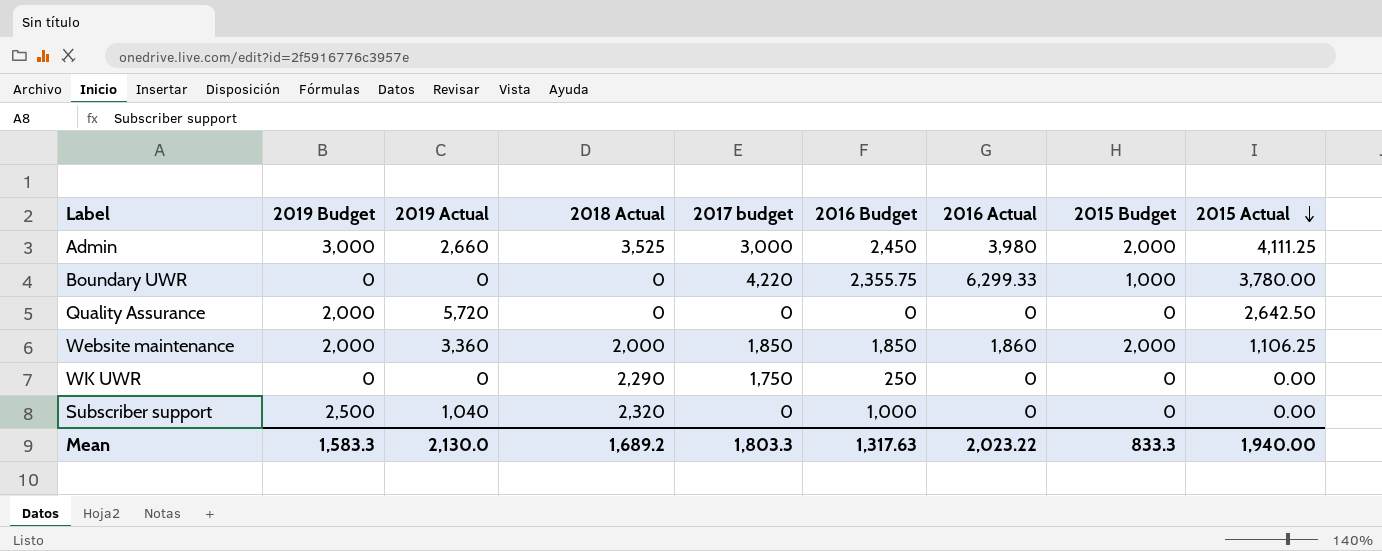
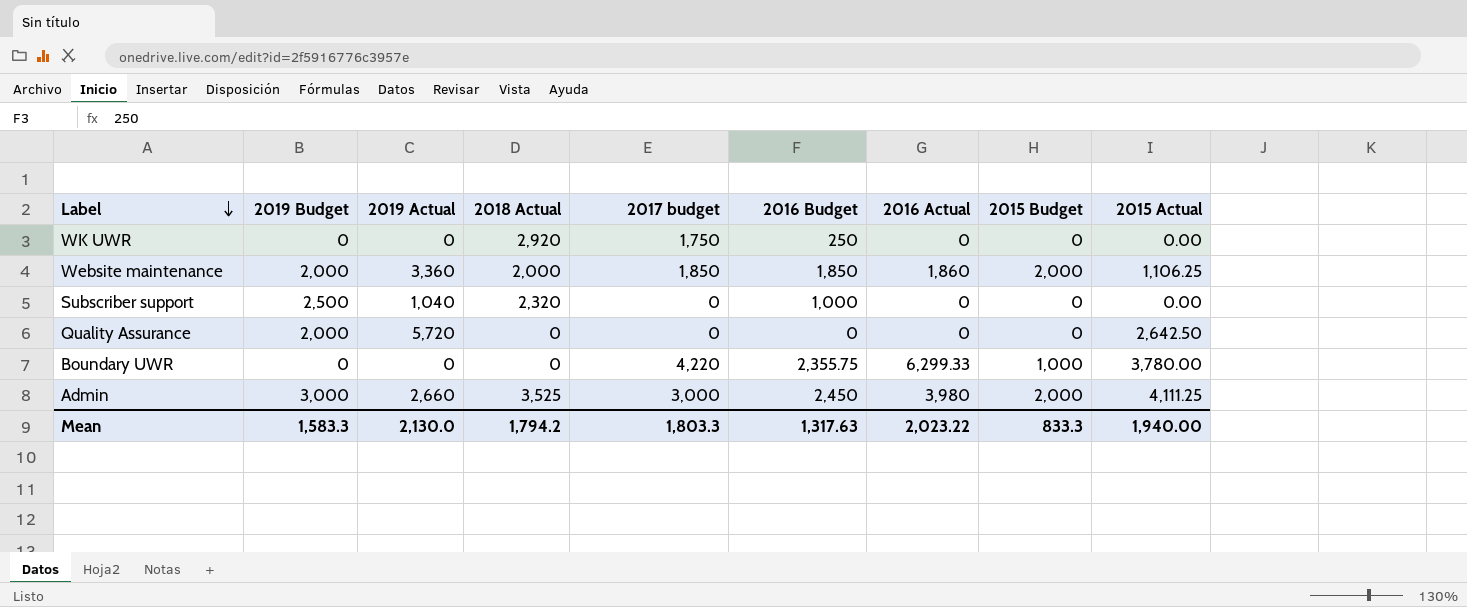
row order: 2015 Actual descending -> Label descending
WK UWR | 2018 Actual: 2,290 -> 2,920
Mean | 2018 Actual: 1,689.2 -> 1,794.2

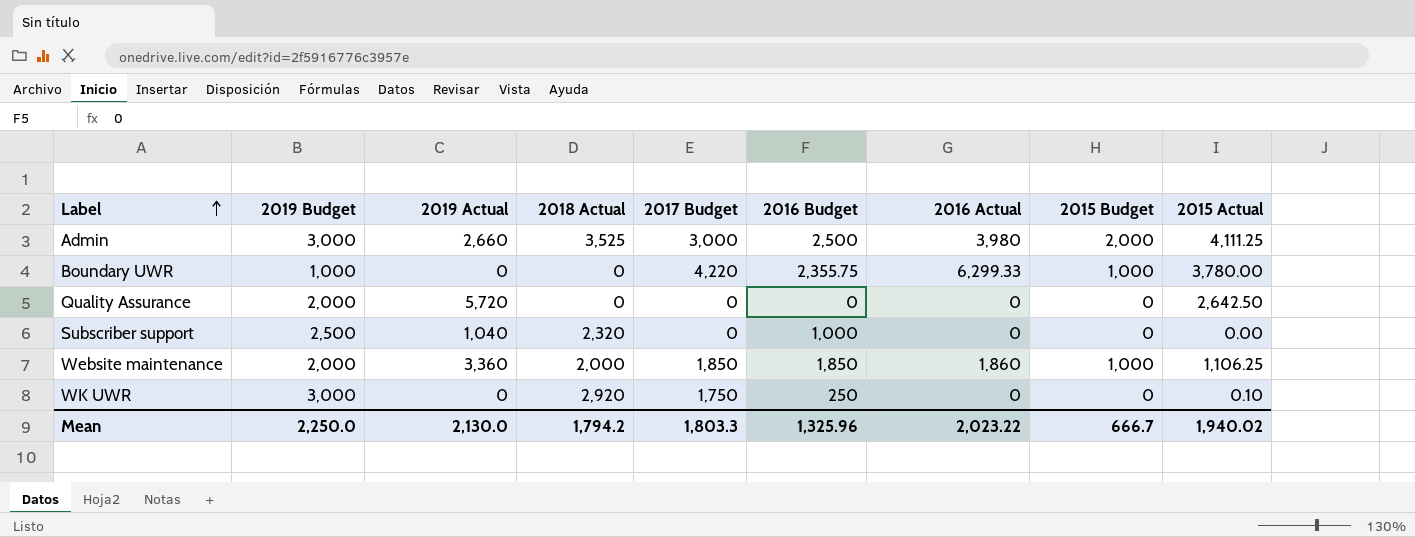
row order: Label descending -> Label ascending
column name: 2017 budget -> 2017 Budget
Admin | 2016 Budget: 2,450 -> 2,500
Boundary UWR | 2019 Budget: 0 -> 1,000
Website maintenance | 2015 Budget: 2,000 -> 1,000
WK UWR | 2019 Budget: 0 -> 3,000
WK UWR | 2015 Actual: 0.00 -> 0.10
Mean | 2019 Budget: 1,583.3 -> 2,250.0
Mean | 2016 Budget: 1,317.63 -> 1,325.96
Mean | 2015 Budget: 833.3 -> 666.7
Mean | 2015 Actual: 1,940.00 -> 1,940.02

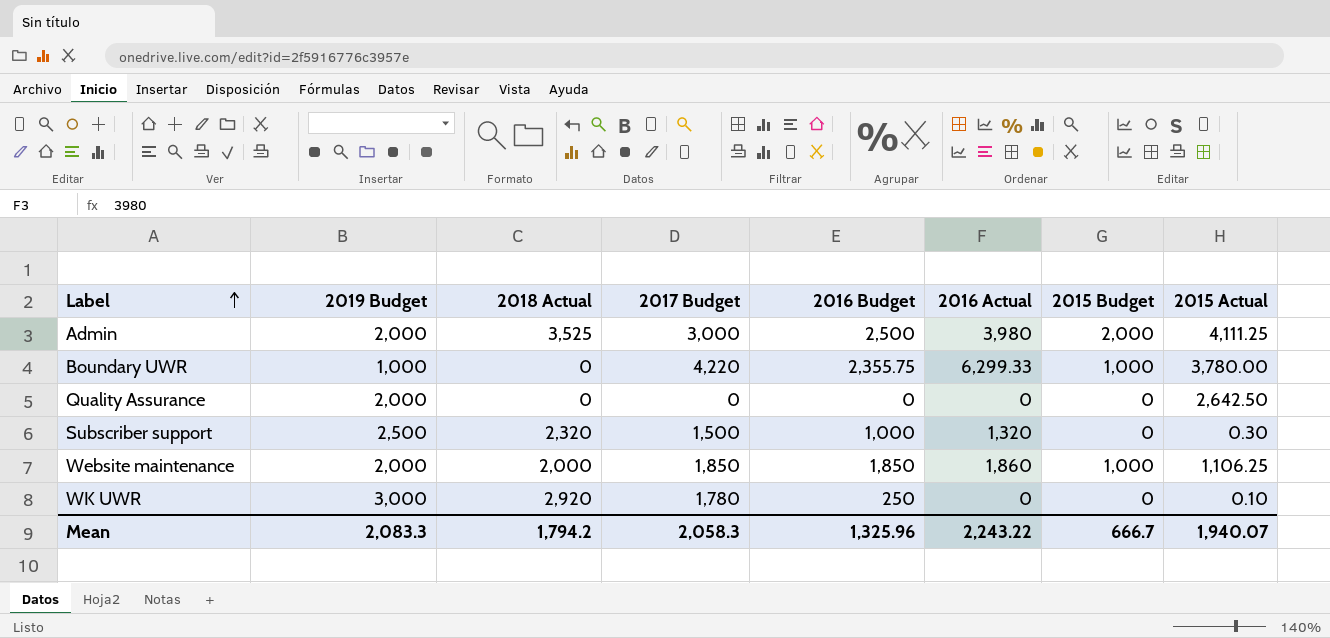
column 2019 Actual | position: 3 -> none
Admin | 2019 Budget: 3,000 -> 2,000
Subscriber support | 2017 Budget: 0 -> 1,500
Subscriber support | 2016 Actual: 0 -> 1,320
Subscriber support | 2015 Actual: 0.00 -> 0.30
WK UWR | 2017 Budget: 1,750 -> 1,780
Mean | 2019 Budget: 2,250.0 -> 2,083.3
Mean | 2017 Budget: 1,803.3 -> 2,058.3
Mean | 2016 Actual: 2,023.22 -> 2,243.22
Mean | 2015 Actual: 1,940.02 -> 1,940.07

